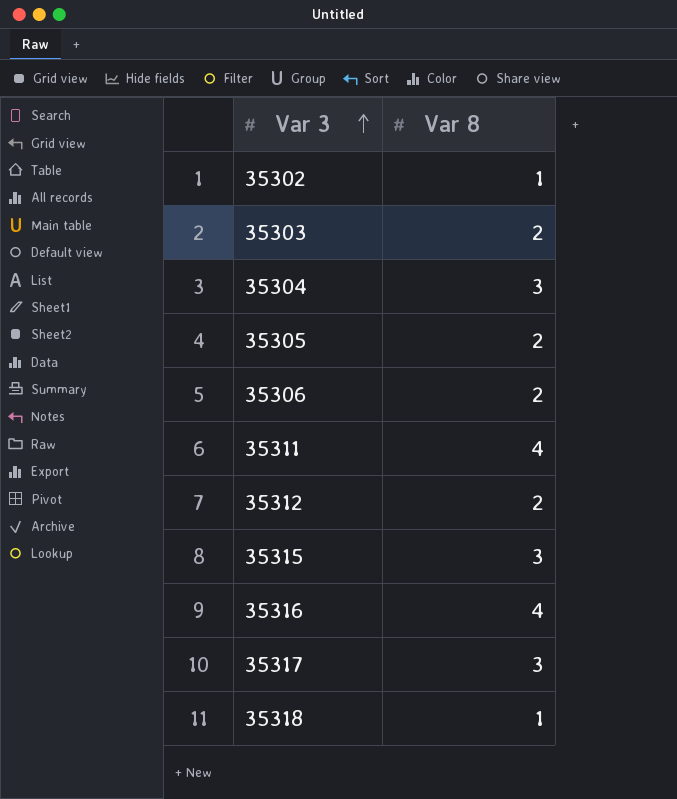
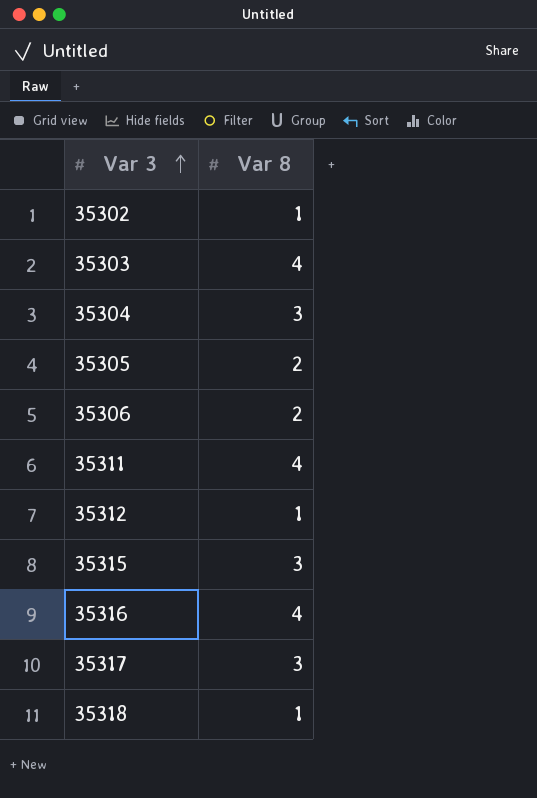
35303 | Var 8: 2 -> 4
35312 | Var 8: 2 -> 1

